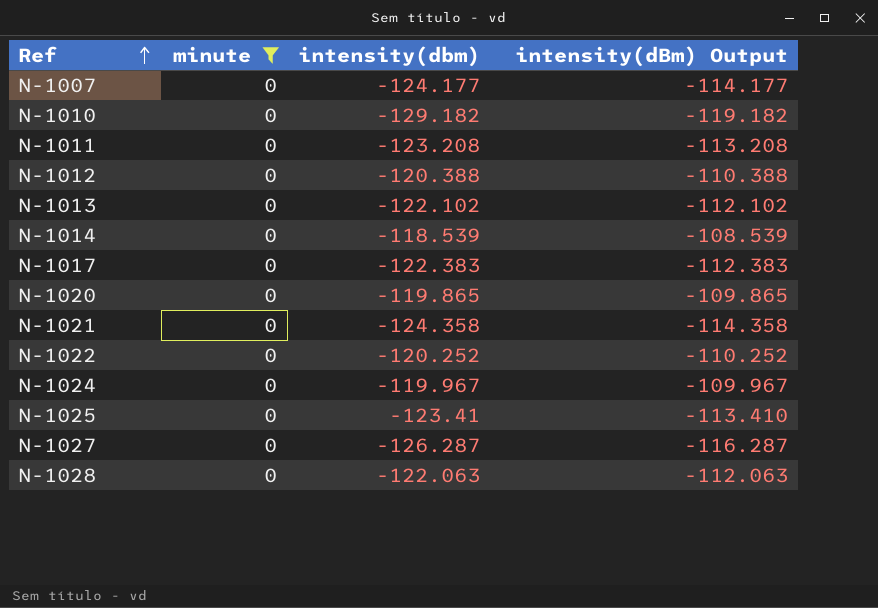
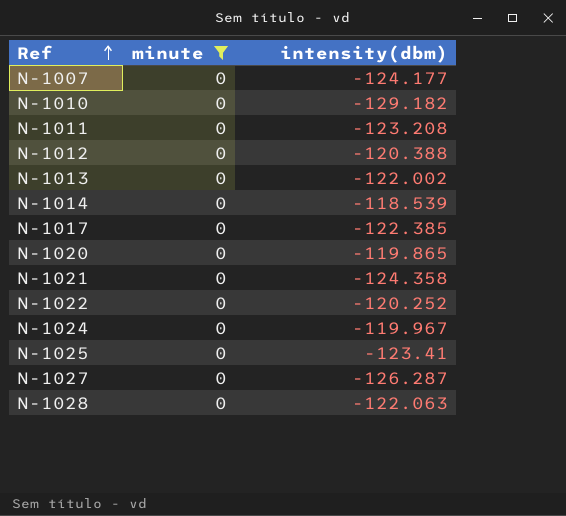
column intensity(dBm) Output | formula: [intensity(dbm)] + 10 -> none
N-1013 | intensity(dbm): -122.102 -> -122.002
N-1017 | intensity(dbm): -122.383 -> -122.385

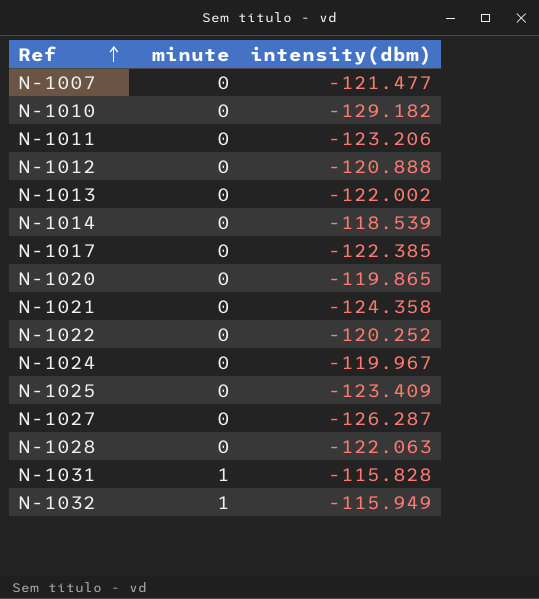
filter: minute = 0 -> none
N-1007 | intensity(dbm): -124.177 -> -121.477
N-1011 | intensity(dbm): -123.208 -> -123.206
N-1012 | intensity(dbm): -120.388 -> -120.888
N-1025 | intensity(dbm): -123.41 -> -123.409

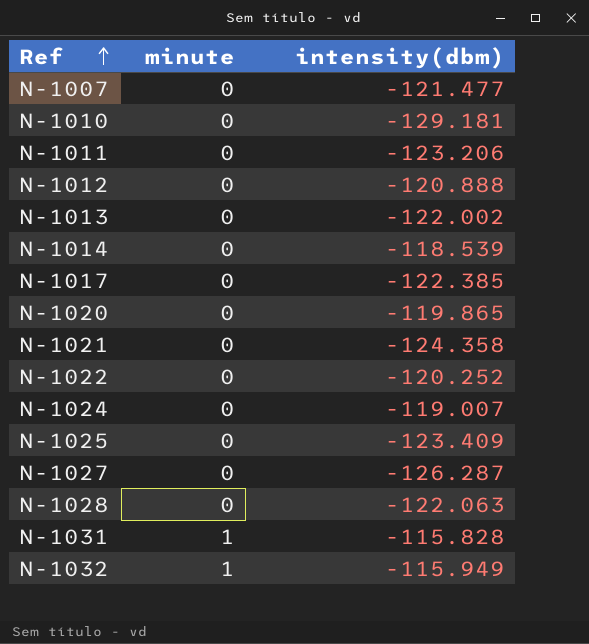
N-1010 | intensity(dbm): -129.182 -> -129.181
N-1024 | intensity(dbm): -119.967 -> -119.007

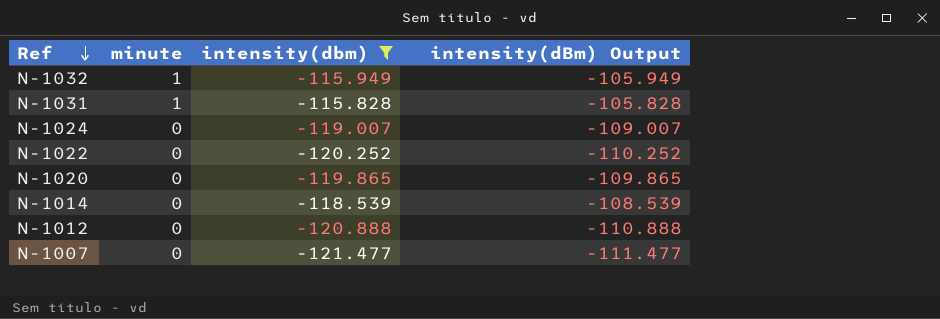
filter: none -> intensity(dbm) >= -121.477
row order: Ref ascending -> Ref descending
column intensity(dBm) Output | formula: none -> [intensity(dbm)] + 10

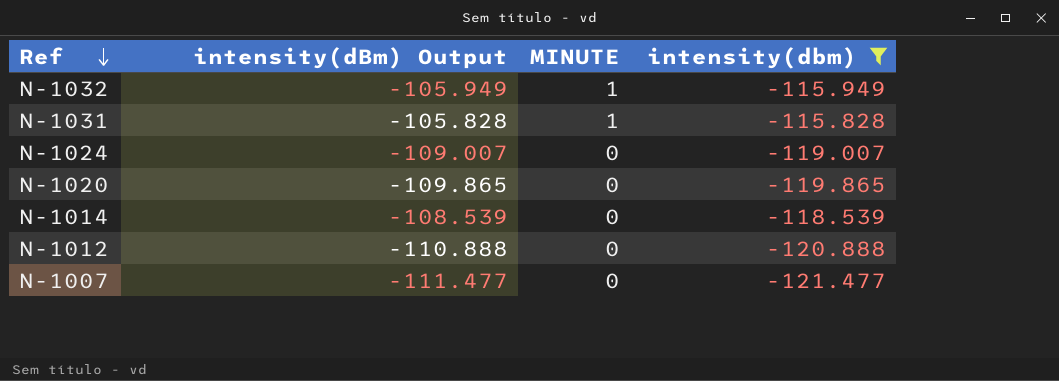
column intensity(dBm) Output | position: 4 -> 2
column name: minute -> MINUTE
row N-1022: 0 | -120.252 | -110.252 -> none

